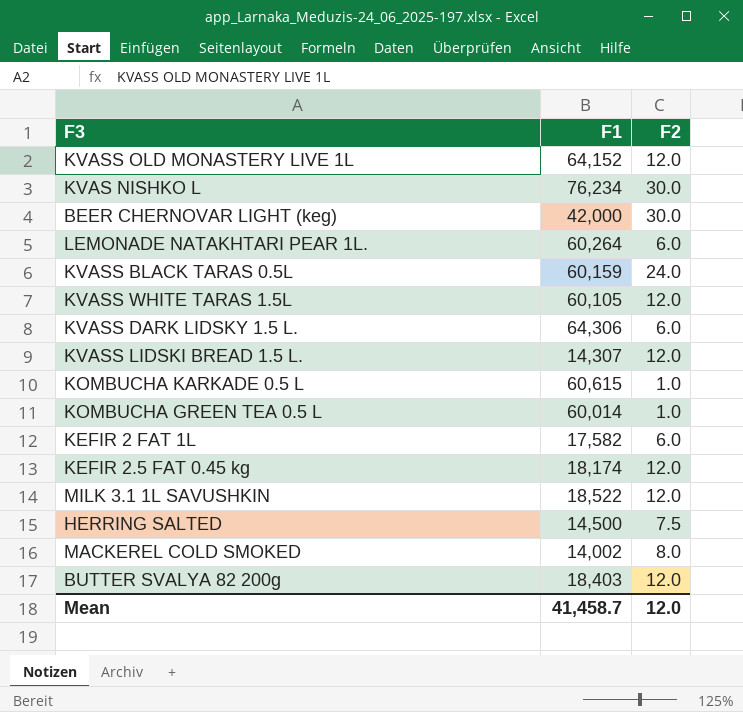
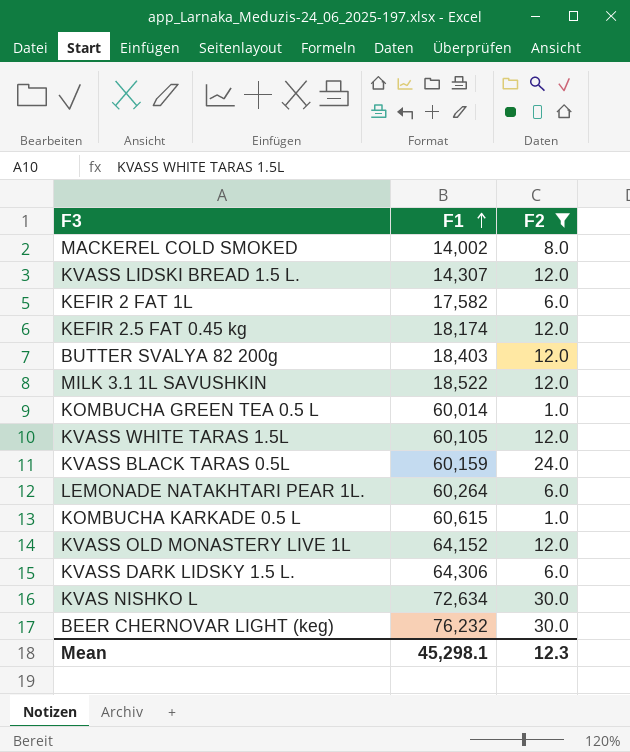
filter: none -> F2 != 7.5
row order: none -> F1 ascending
KVAS NISHKO L | F1: 76,234 -> 72,634
BEER CHERNOVAR LIGHT (keg) | F1: 42,000 -> 76,232
Mean | F1: 41,458.7 -> 45,298.1
Mean | F2: 12.0 -> 12.3

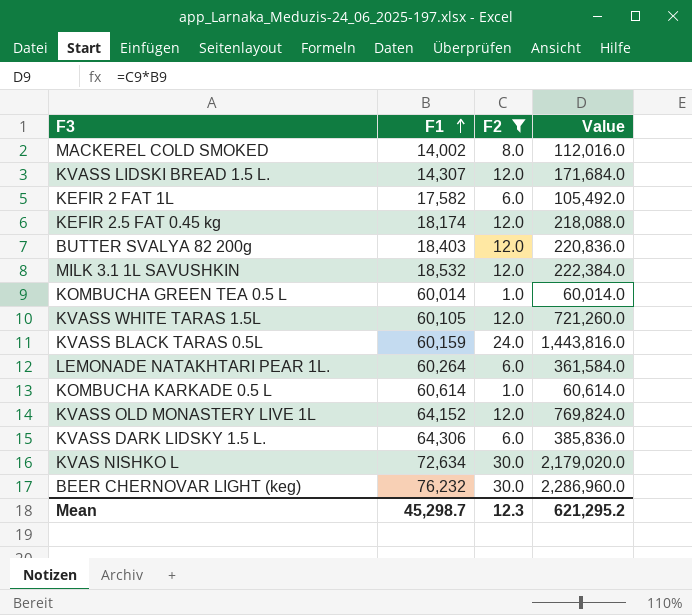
column Value | formula: none -> [F1] * [F2]
MILK 3.1 1L SAVUSHKIN | F1: 18,522 -> 18,532
KOMBUCHA KARKADE 0.5 L | F1: 60,615 -> 60,614
Mean | F1: 45,298.1 -> 45,298.7

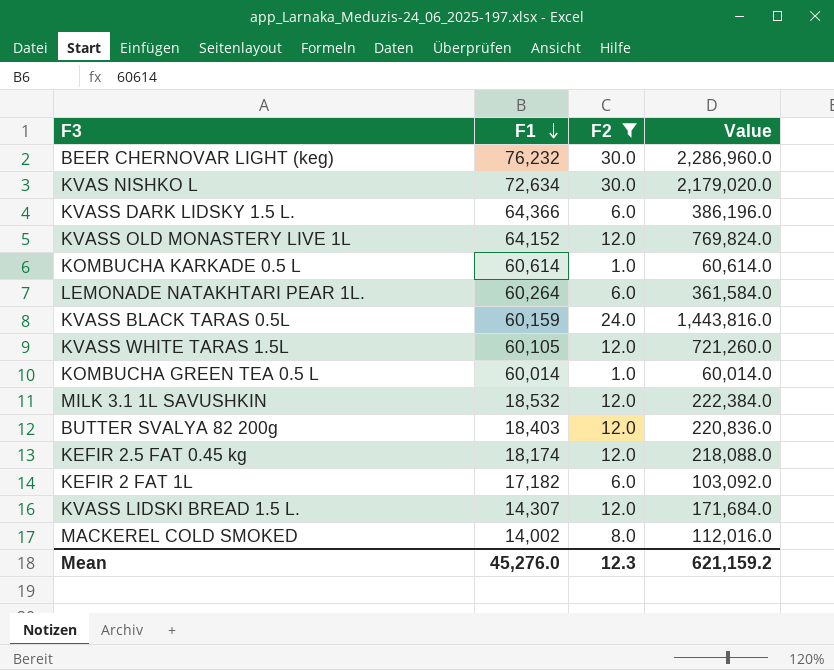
row order: F1 ascending -> F1 descending
KVASS DARK LIDSKY 1.5 L. | F1: 64,306 -> 64,366
KVASS DARK LIDSKY 1.5 L. | Value: 385,836.0 -> 386,196.0
KEFIR 2 FAT 1L | F1: 17,582 -> 17,182
KEFIR 2 FAT 1L | Value: 105,492.0 -> 103,092.0
Mean | F1: 45,298.7 -> 45,276.0
Mean | Value: 621,295.2 -> 621,159.2

